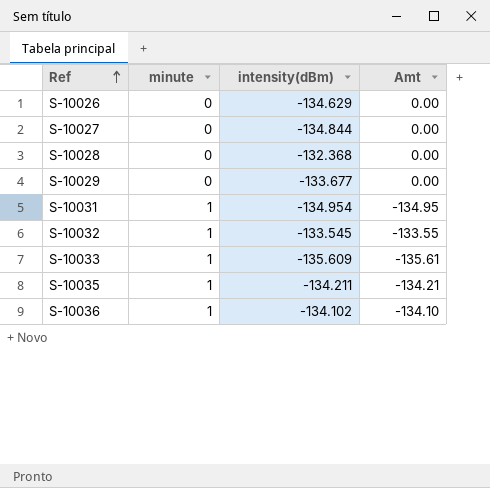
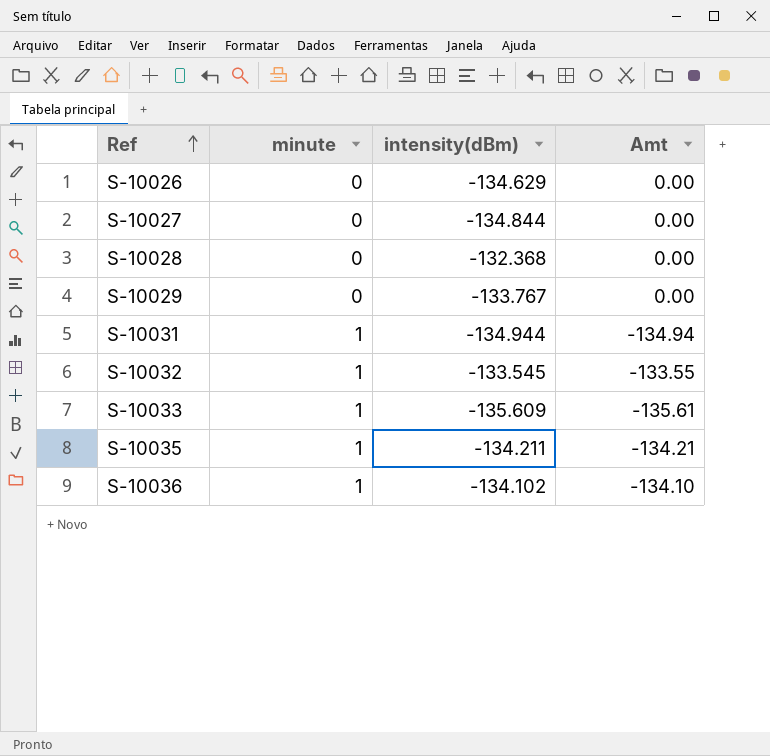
S-10029 | intensity(dBm): -133.677 -> -133.767
S-10031 | intensity(dBm): -134.954 -> -134.944
S-10031 | Amt: -134.95 -> -134.94

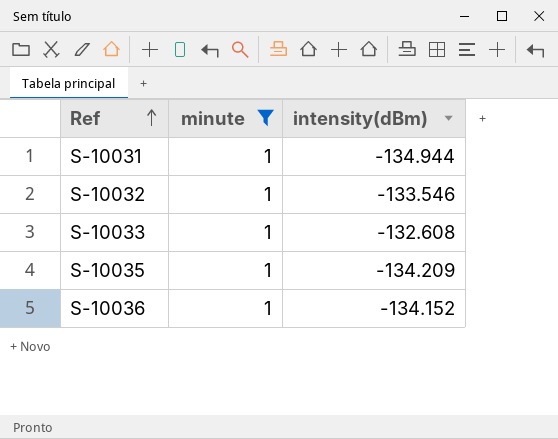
filter: none -> minute = 1
column Amt | formula: [minute] * [intensity(dBm)] -> none
S-10032 | intensity(dBm): -133.545 -> -133.546
S-10033 | intensity(dBm): -135.609 -> -132.608
S-10035 | intensity(dBm): -134.211 -> -134.209
S-10036 | intensity(dBm): -134.102 -> -134.152

